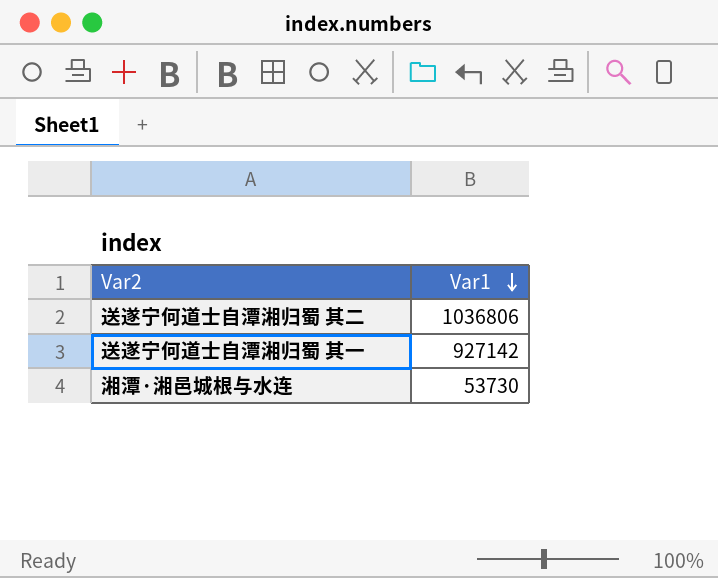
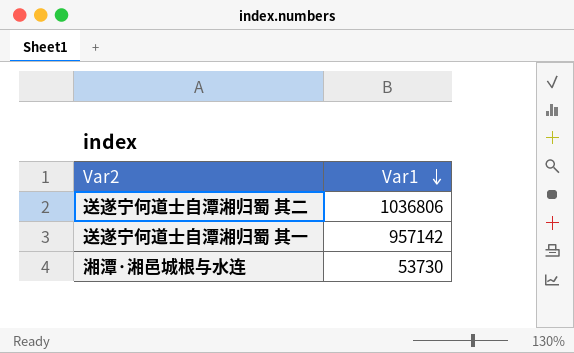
送遂宁何道士自潭湘归蜀 其一 | Var1: 927142 -> 957142

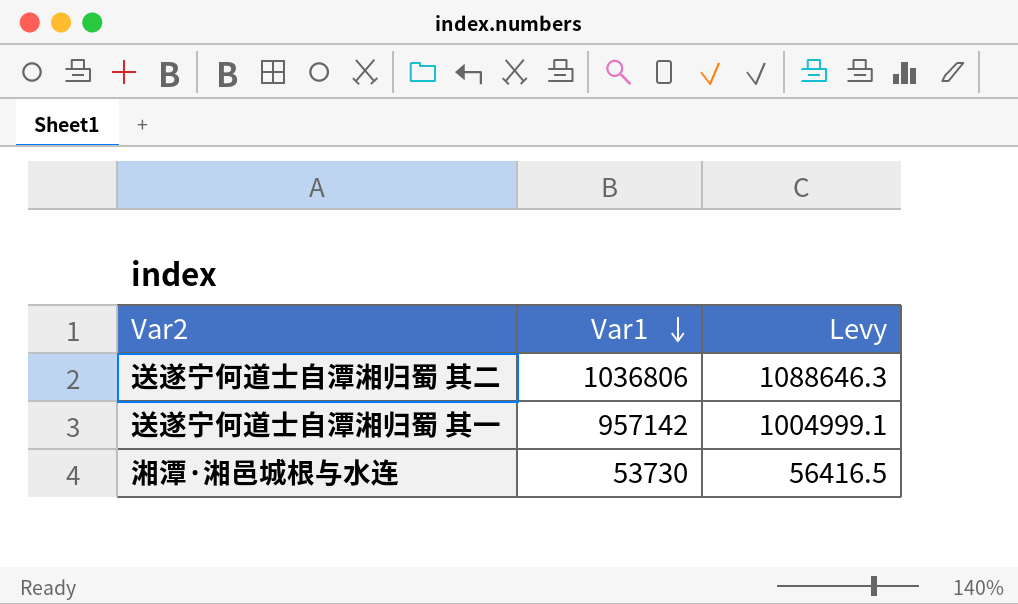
column Levy | formula: none -> [Var1] * 1.05

